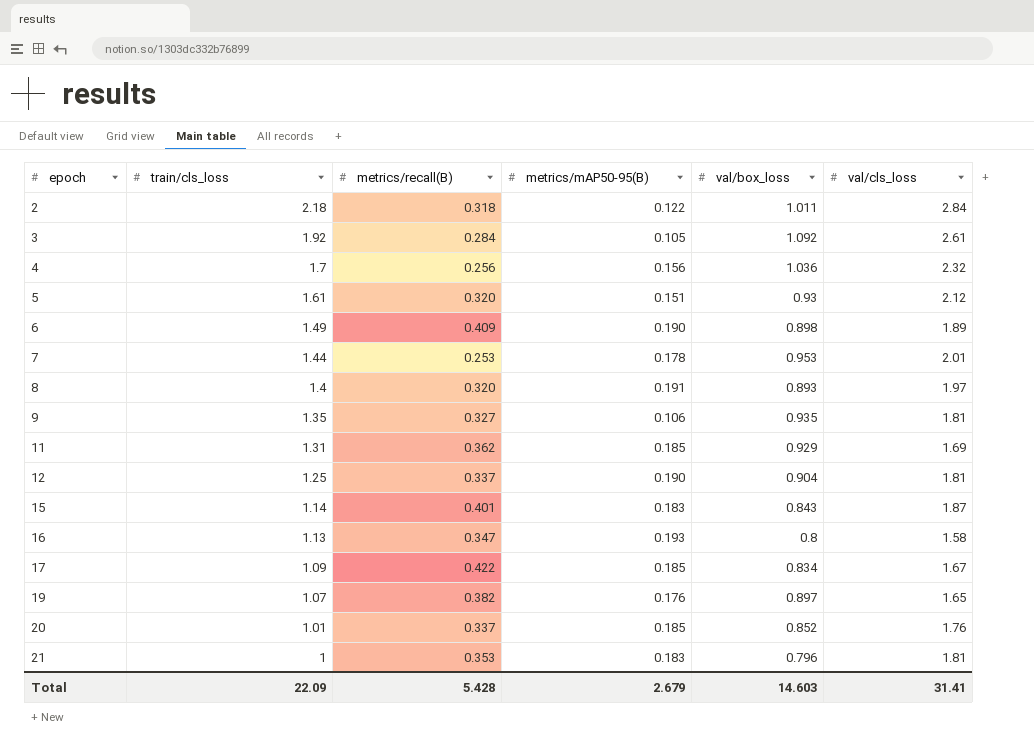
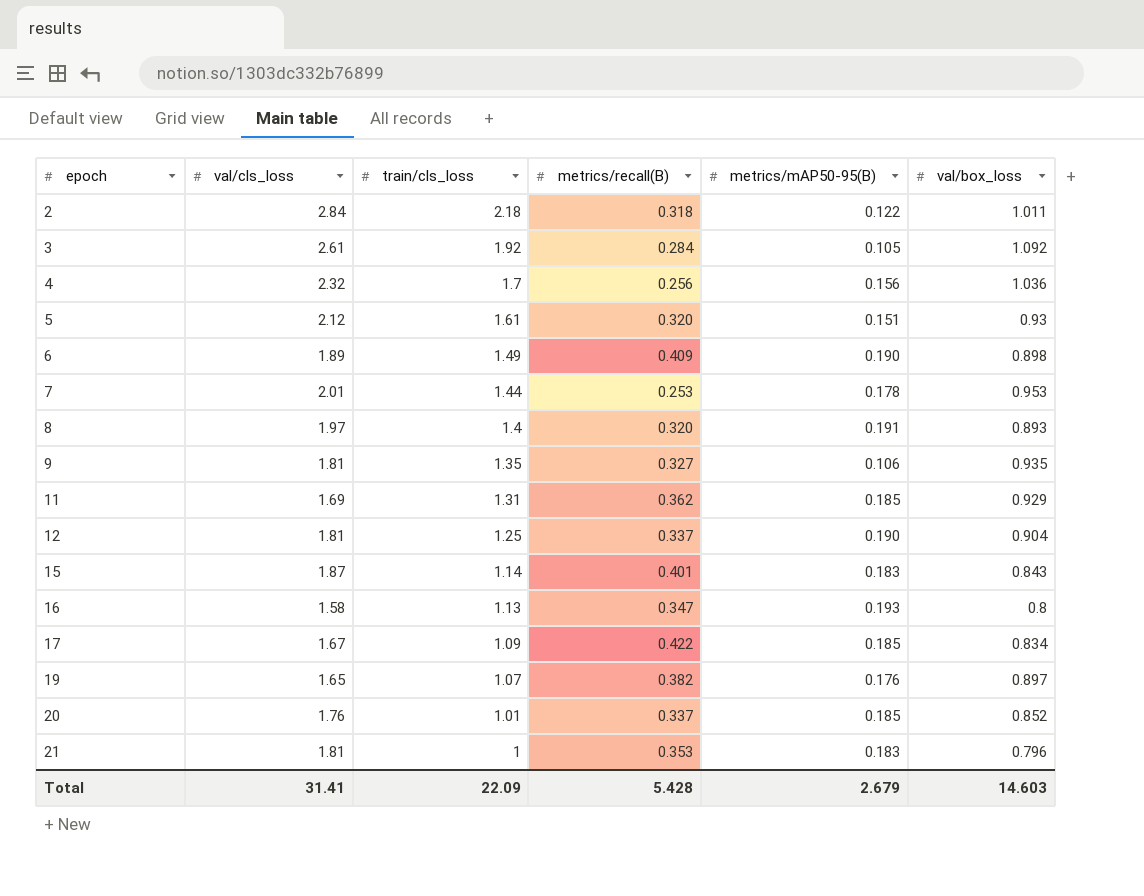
column val/cls_loss | position: 6 -> 2

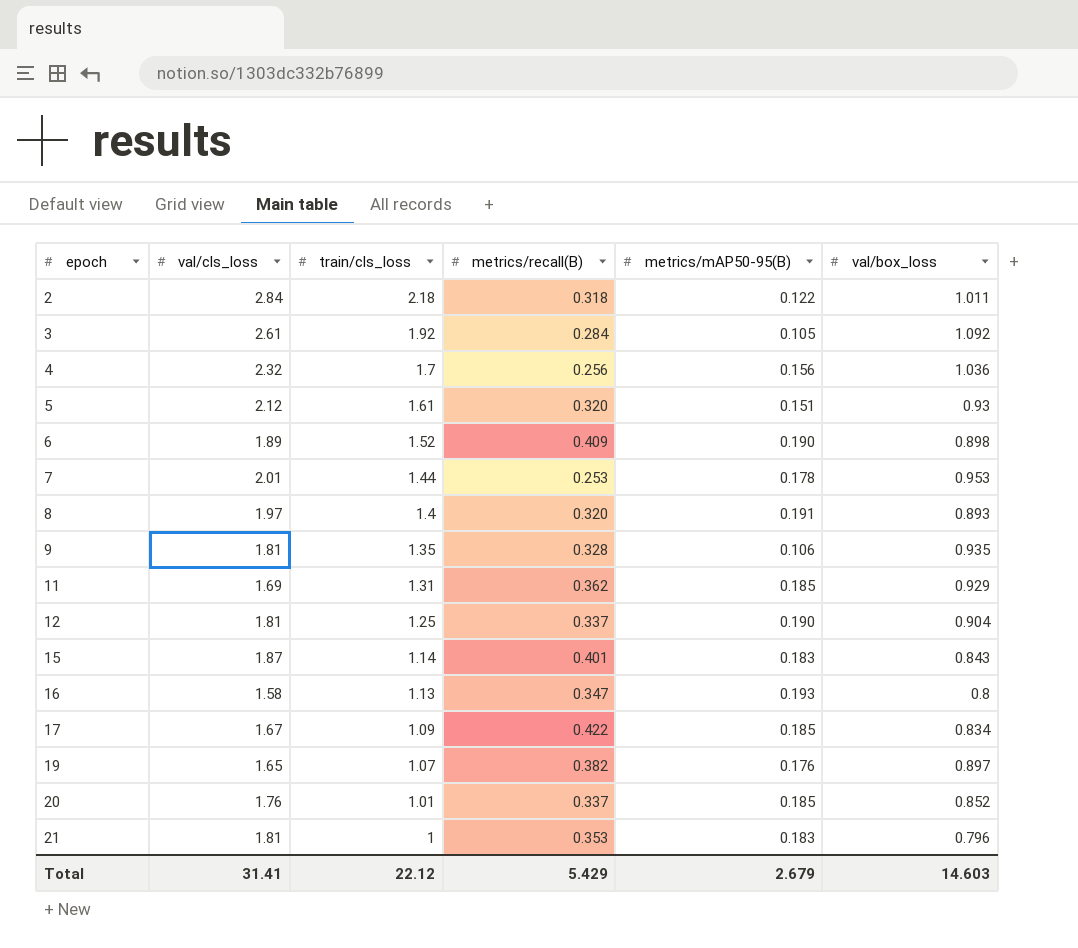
6 | train/cls_loss: 1.49 -> 1.52
9 | metrics/recall(B): 0.327 -> 0.328
Total | train/cls_loss: 22.09 -> 22.12
Total | metrics/recall(B): 5.428 -> 5.429

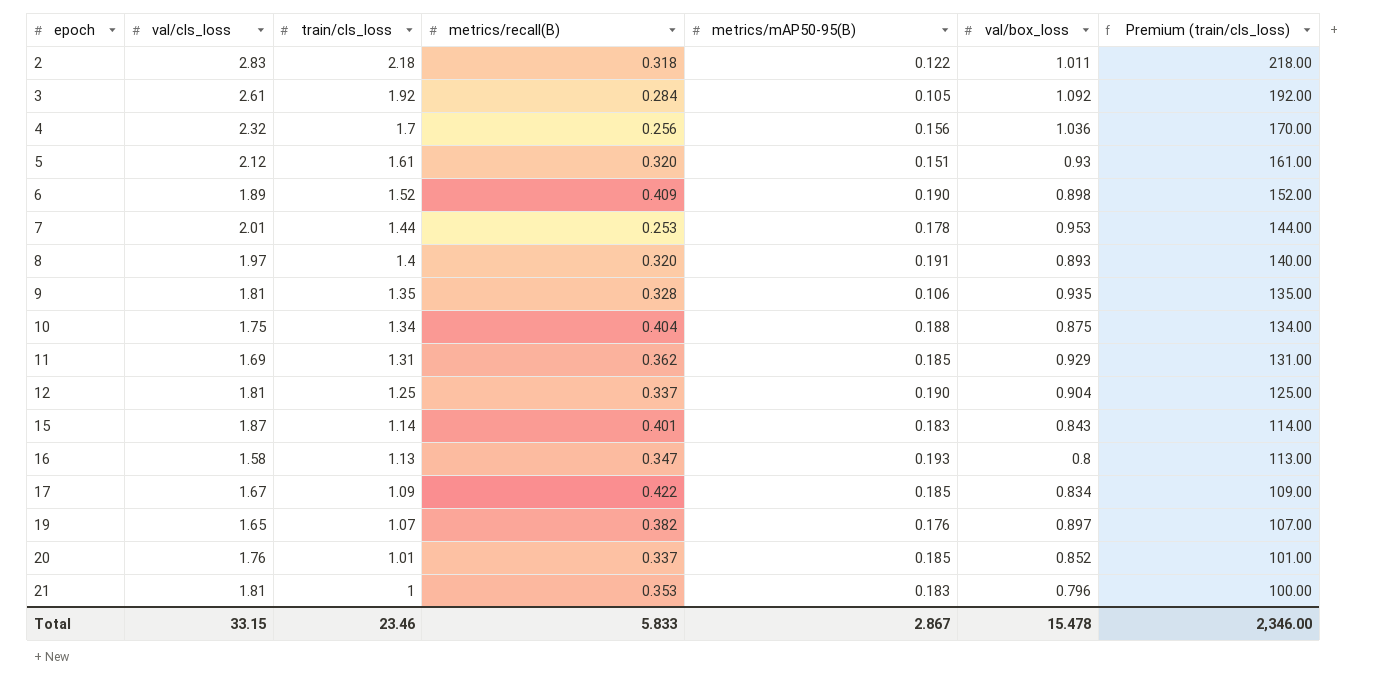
column Premium (train/cls_loss) | formula: none -> [train/cls_loss] * 100
2 | val/cls_loss: 2.84 -> 2.83
row 10: none -> 1.75 | 1.34 | 0.404 | 0.188 | 0.875 | 134.00
Total | val/cls_loss: 31.41 -> 33.15
Total | train/cls_loss: 22.12 -> 23.46
Total | metrics/recall(B): 5.429 -> 5.833
Total | metrics/mAP50-95(B): 2.679 -> 2.867
Total | val/box_loss: 14.603 -> 15.478

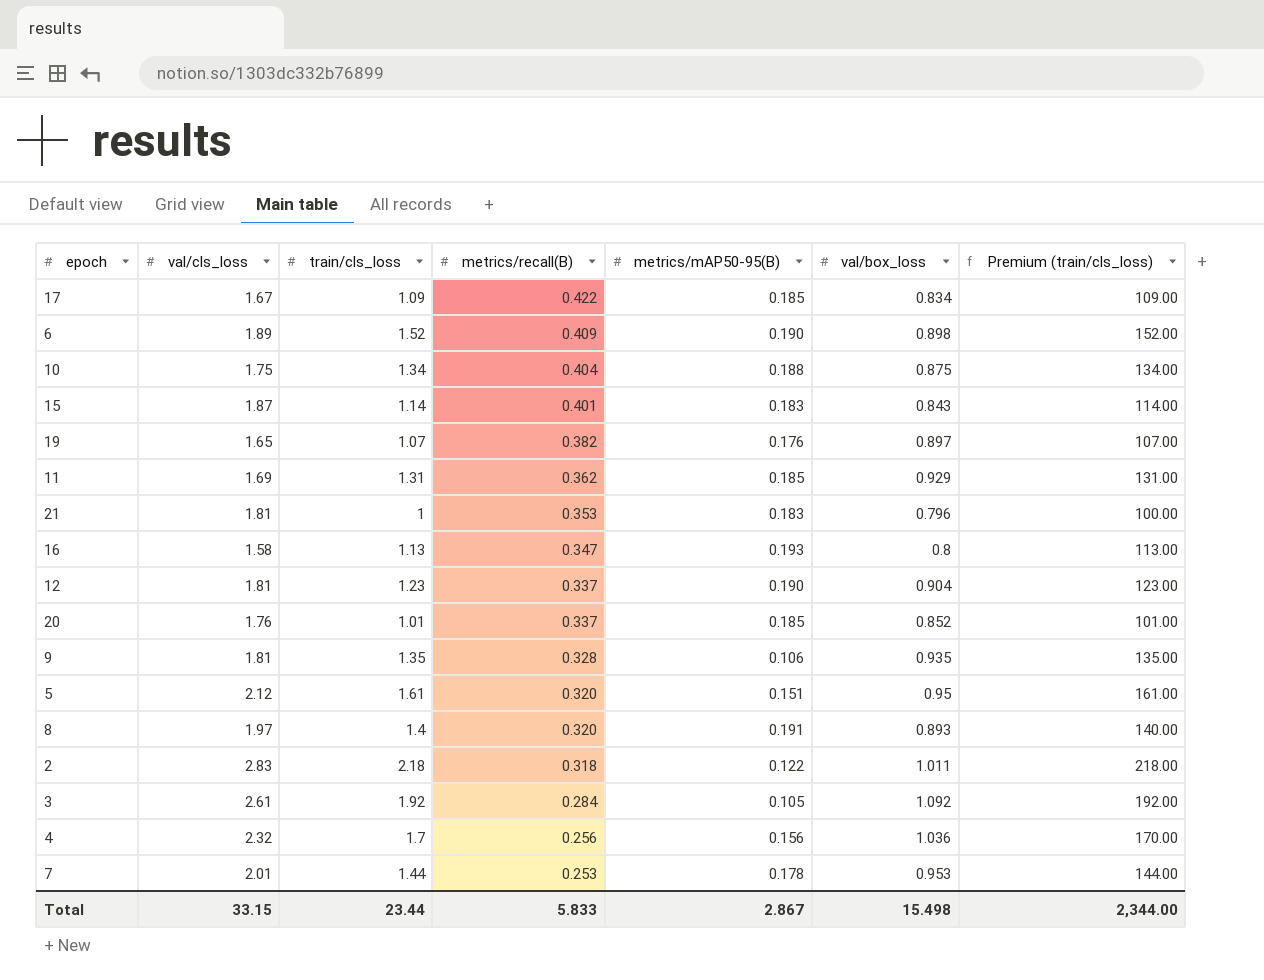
row order: epoch ascending -> metrics/recall(B) descending
12 | train/cls_loss: 1.25 -> 1.23
12 | Premium (train/cls_loss): 125.00 -> 123.00
5 | val/box_loss: 0.93 -> 0.95
Total | train/cls_loss: 23.46 -> 23.44
Total | val/box_loss: 15.478 -> 15.498
Total | Premium (train/cls_loss): 2,346.00 -> 2,344.00

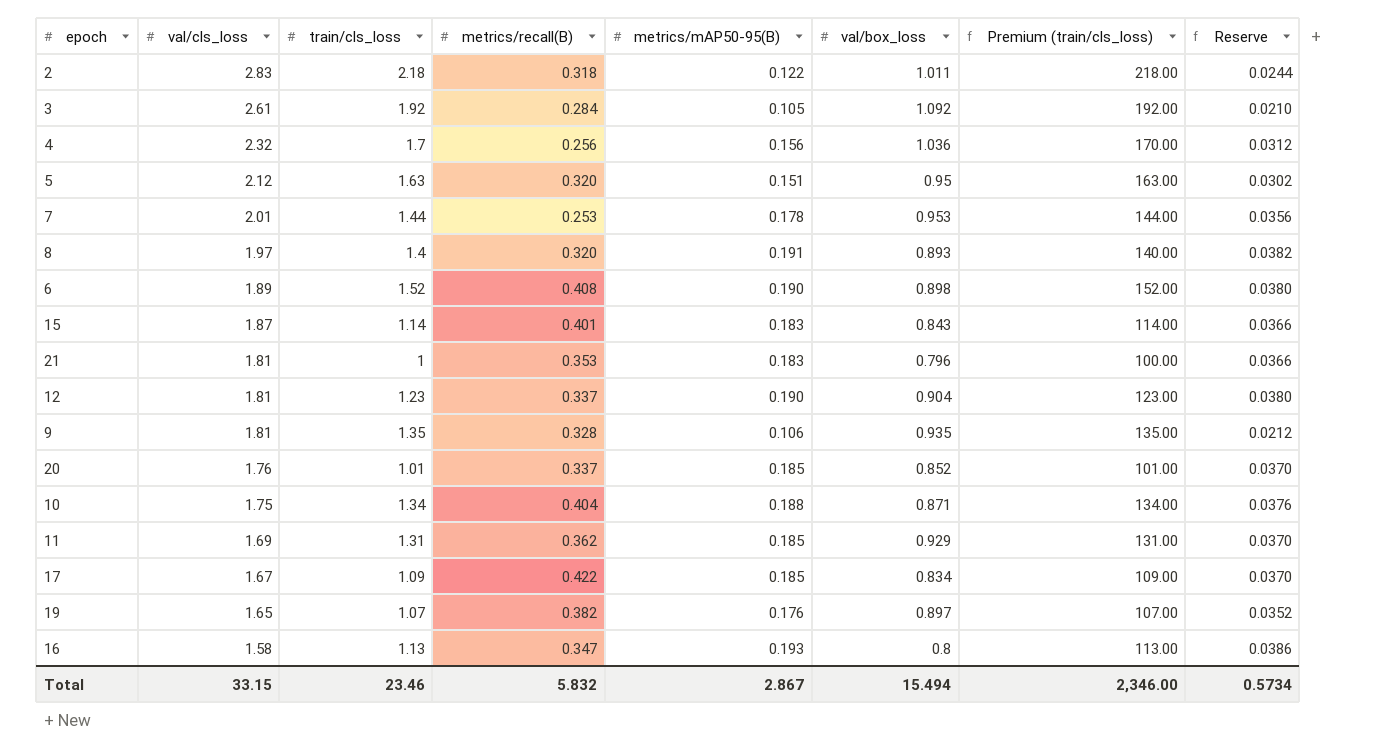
row order: metrics/recall(B) descending -> val/cls_loss descending
column Reserve | formula: none -> [metrics/mAP50-95(B)] * 0.2
5 | train/cls_loss: 1.61 -> 1.63
5 | Premium (train/cls_loss): 161.00 -> 163.00
6 | metrics/recall(B): 0.409 -> 0.408
10 | val/box_loss: 0.875 -> 0.871
Total | train/cls_loss: 23.44 -> 23.46
Total | metrics/recall(B): 5.833 -> 5.832
Total | val/box_loss: 15.498 -> 15.494
Total | Premium (train/cls_loss): 2,344.00 -> 2,346.00

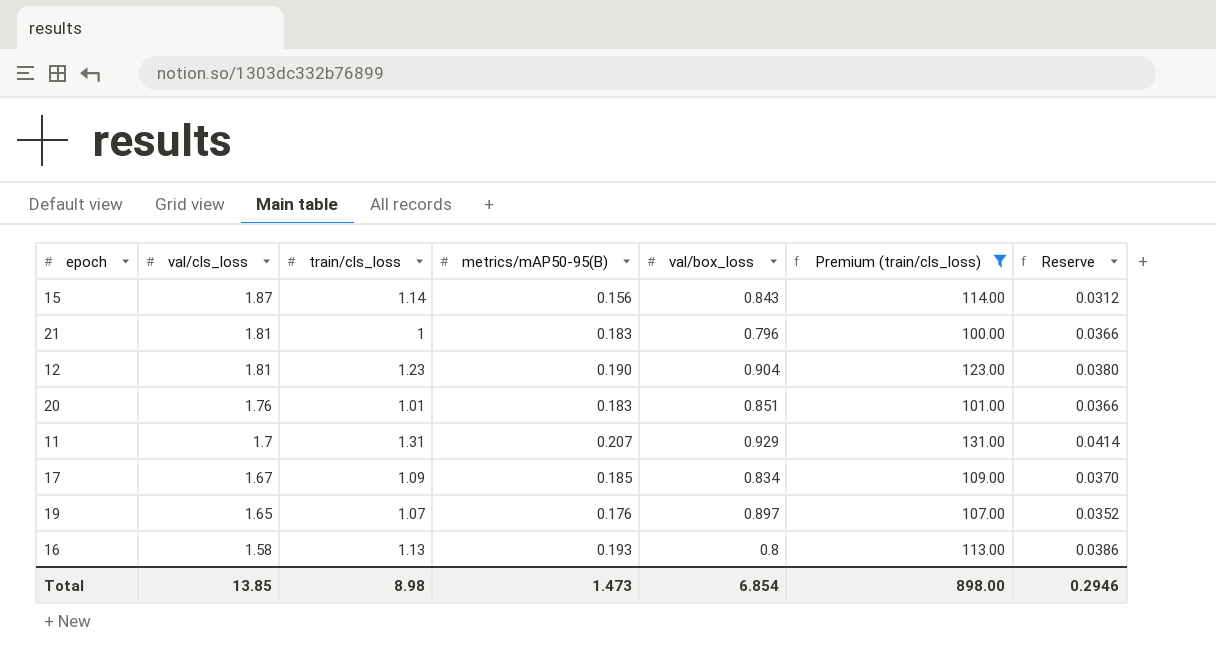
filter: none -> Premium (train/cls_loss) <= 131.00
column metrics/recall(B) | position: 4 -> none
15 | metrics/mAP50-95(B): 0.183 -> 0.156
15 | Reserve: 0.0366 -> 0.0312
20 | metrics/mAP50-95(B): 0.185 -> 0.183
20 | val/box_loss: 0.852 -> 0.851
20 | Reserve: 0.0370 -> 0.0366
11 | val/cls_loss: 1.69 -> 1.7
11 | metrics/mAP50-95(B): 0.185 -> 0.207
11 | Reserve: 0.0370 -> 0.0414
Total | val/cls_loss: 33.15 -> 13.85
Total | train/cls_loss: 23.46 -> 8.98
Total | metrics/mAP50-95(B): 2.867 -> 1.473
Total | val/box_loss: 15.494 -> 6.854
Total | Premium (train/cls_loss): 2,346.00 -> 898.00
Total | Reserve: 0.5734 -> 0.2946

